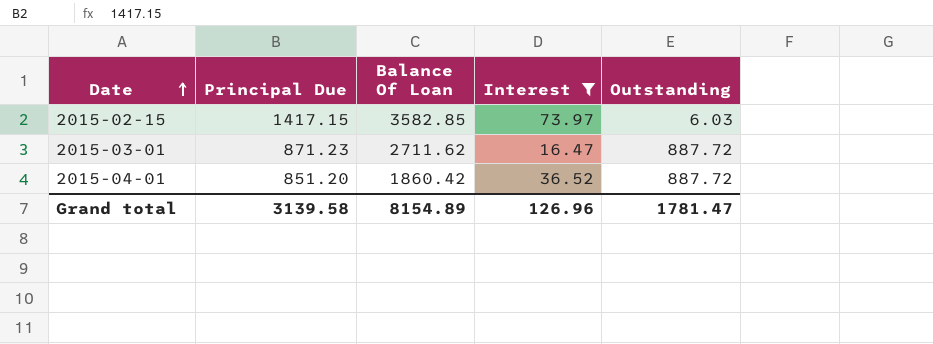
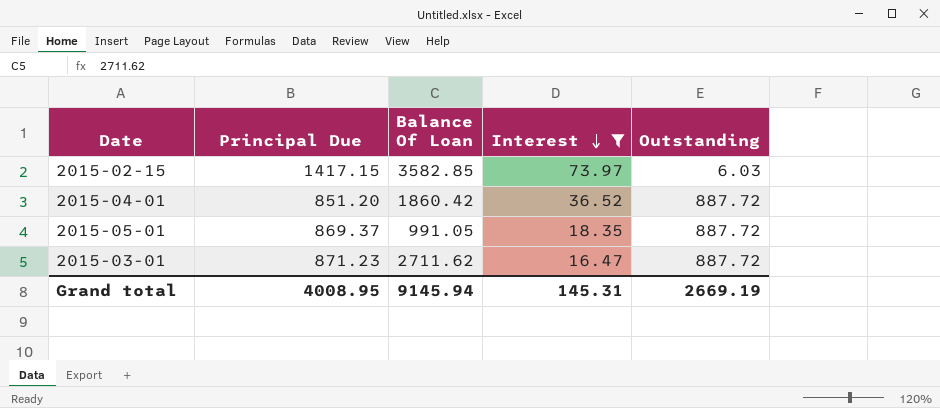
row order: Date ascending -> Interest descending
row 2015-05-01: none -> 869.37 | 991.05 | 18.35 | 887.72
Grand total | Principal Due: 3139.58 -> 4008.95
Grand total | Balance Of Loan: 8154.89 -> 9145.94
Grand total | Interest: 126.96 -> 145.31
Grand total | Outstanding: 1781.47 -> 2669.19

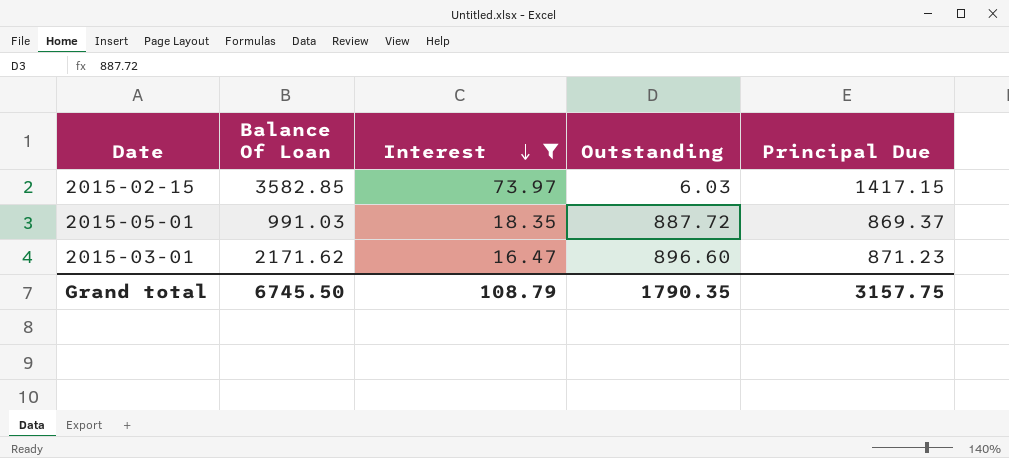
column Principal Due | position: 2 -> 5
row 2015-04-01: 851.20 | 1860.42 | 36.52 | 887.72 -> none
2015-05-01 | Balance Of Loan: 991.05 -> 991.03
2015-03-01 | Balance Of Loan: 2711.62 -> 2171.62
2015-03-01 | Outstanding: 887.72 -> 896.60
Grand total | Balance Of Loan: 9145.94 -> 6745.50
Grand total | Interest: 145.31 -> 108.79
Grand total | Outstanding: 2669.19 -> 1790.35
Grand total | Principal Due: 4008.95 -> 3157.75

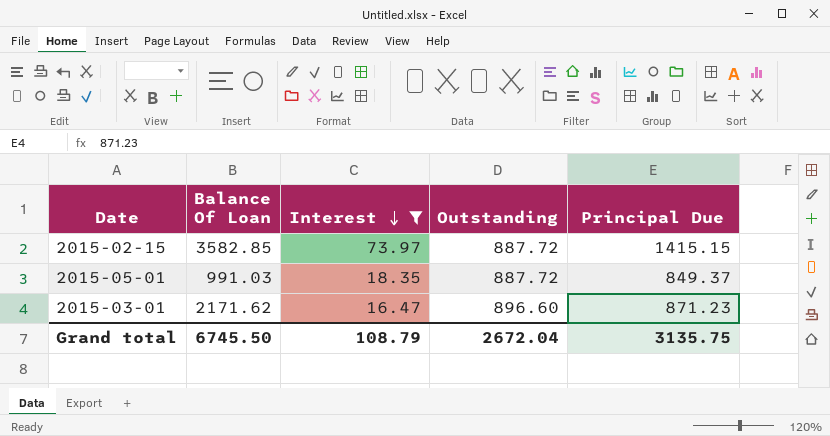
2015-02-15 | Outstanding: 6.03 -> 887.72
2015-02-15 | Principal Due: 1417.15 -> 1415.15
2015-05-01 | Principal Due: 869.37 -> 849.37
Grand total | Outstanding: 1790.35 -> 2672.04
Grand total | Principal Due: 3157.75 -> 3135.75

